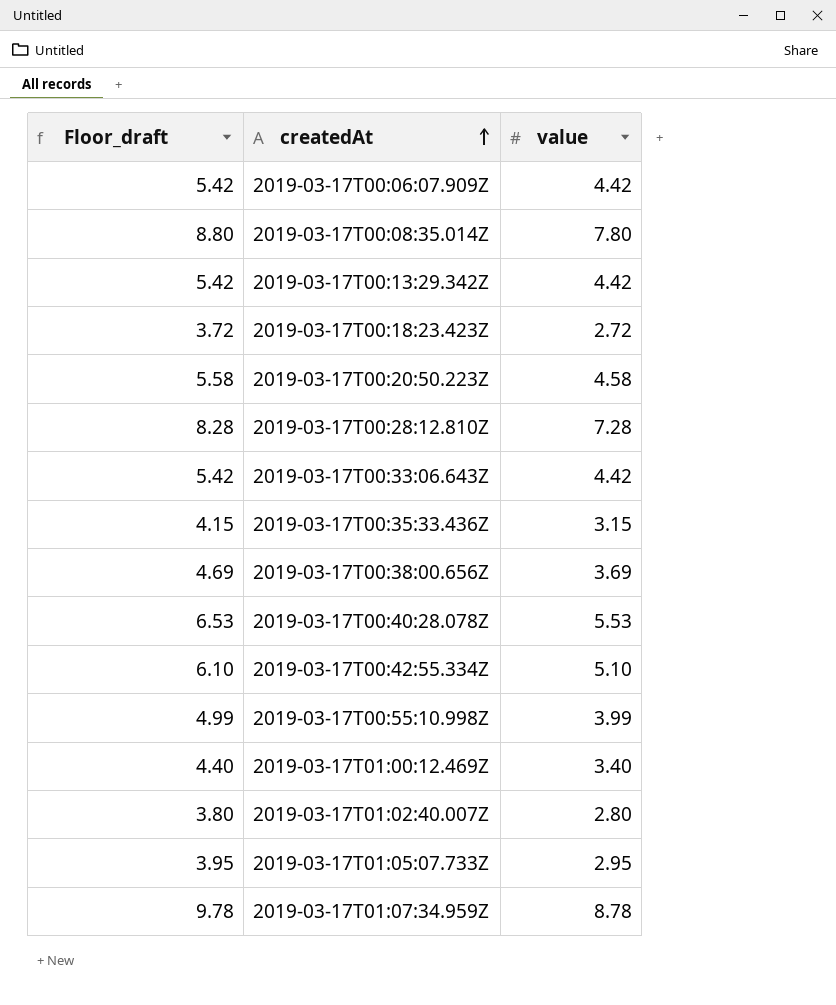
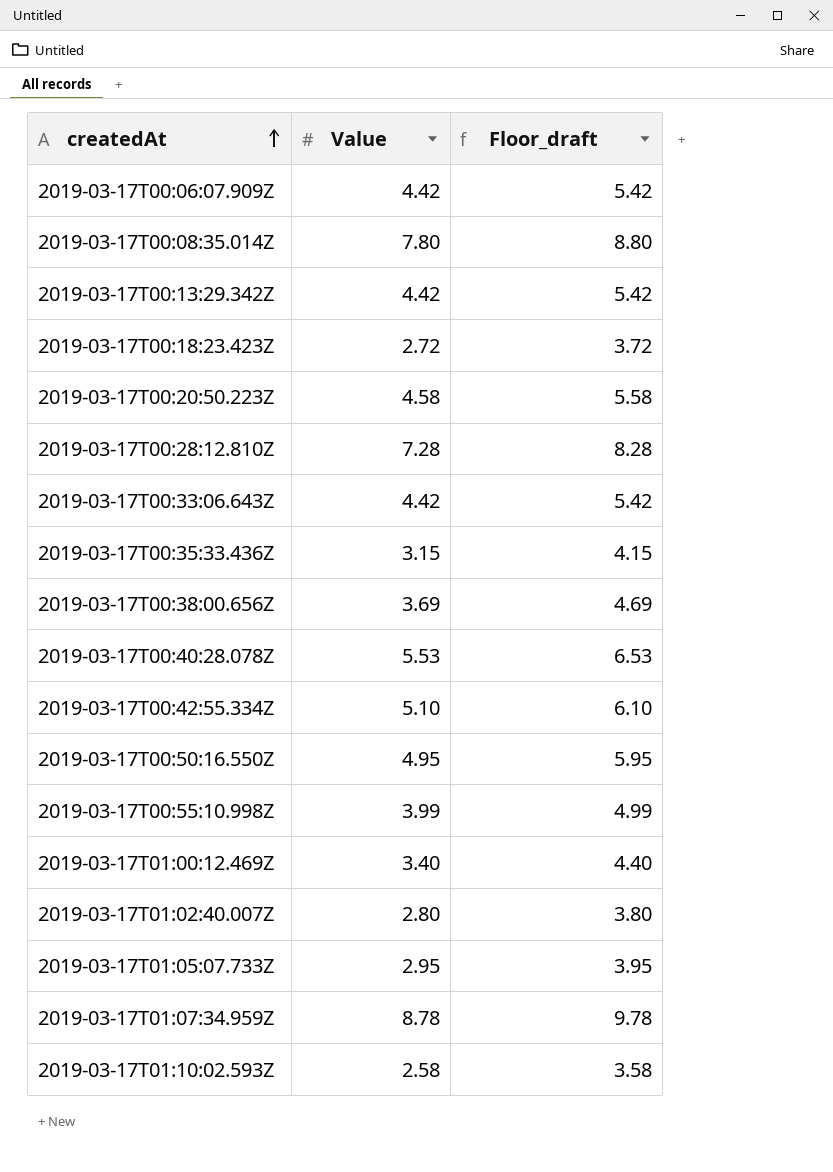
column name: value -> Value
column Floor_draft | position: 1 -> 3
row 2019-03-17T00:50:16.550Z: none -> 4.95 | 5.95
row 2019-03-17T01:10:02.593Z: none -> 2.58 | 3.58

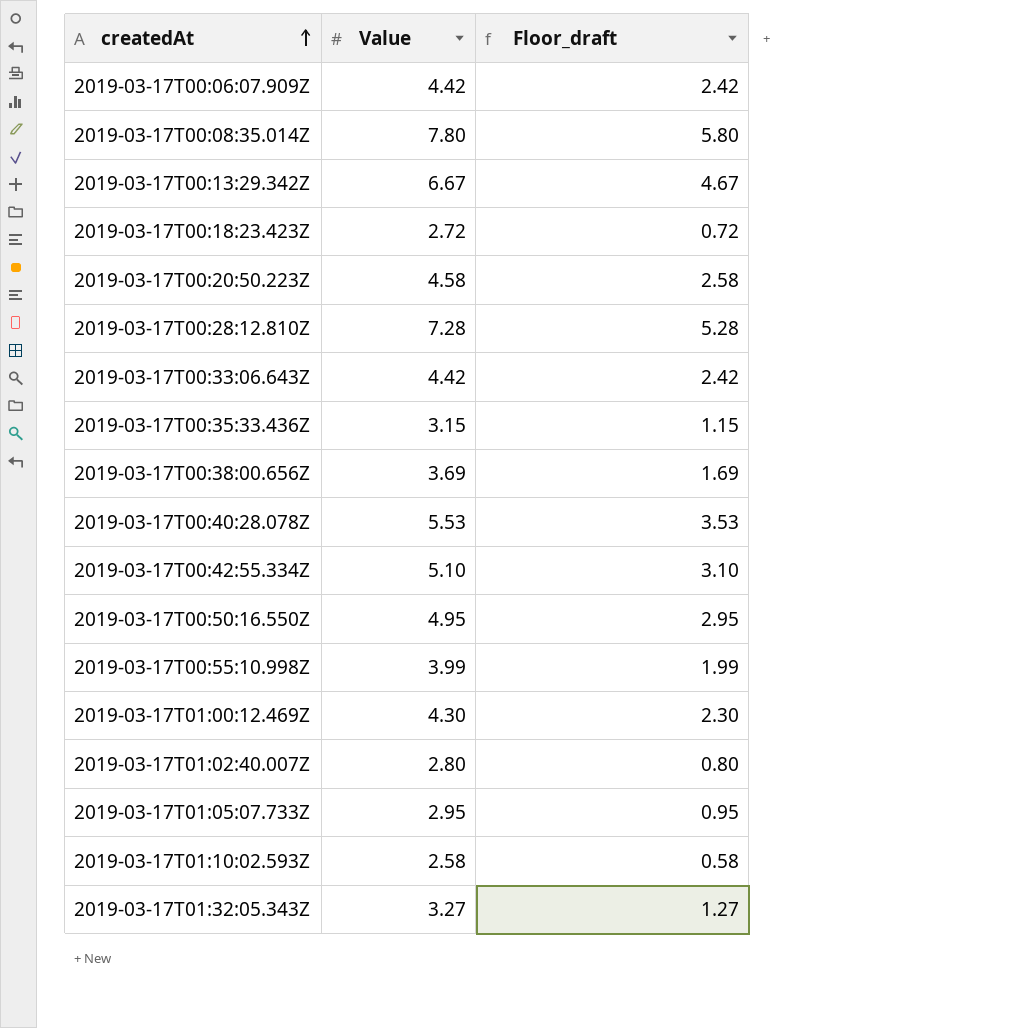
column Floor_draft | formula: [Value] + 1 -> [Value] - 2
row 2019-03-17T01:07:34.959Z: 8.78 | 9.78 -> none
2019-03-17T00:13:29.342Z | Value: 4.42 -> 6.67
2019-03-17T01:00:12.469Z | Value: 3.40 -> 4.30
row 2019-03-17T01:32:05.343Z: none -> 3.27 | 1.27

